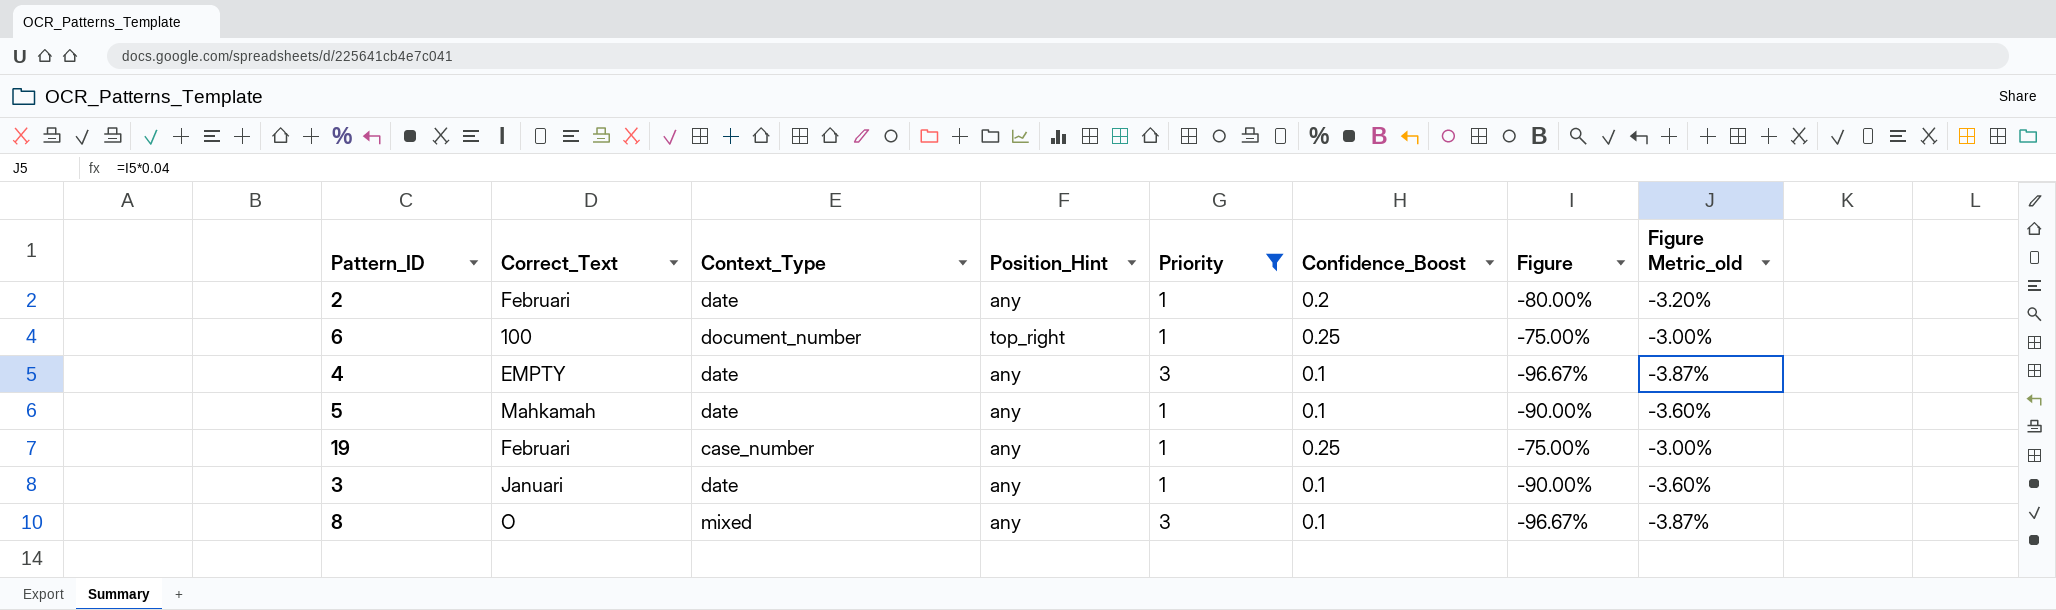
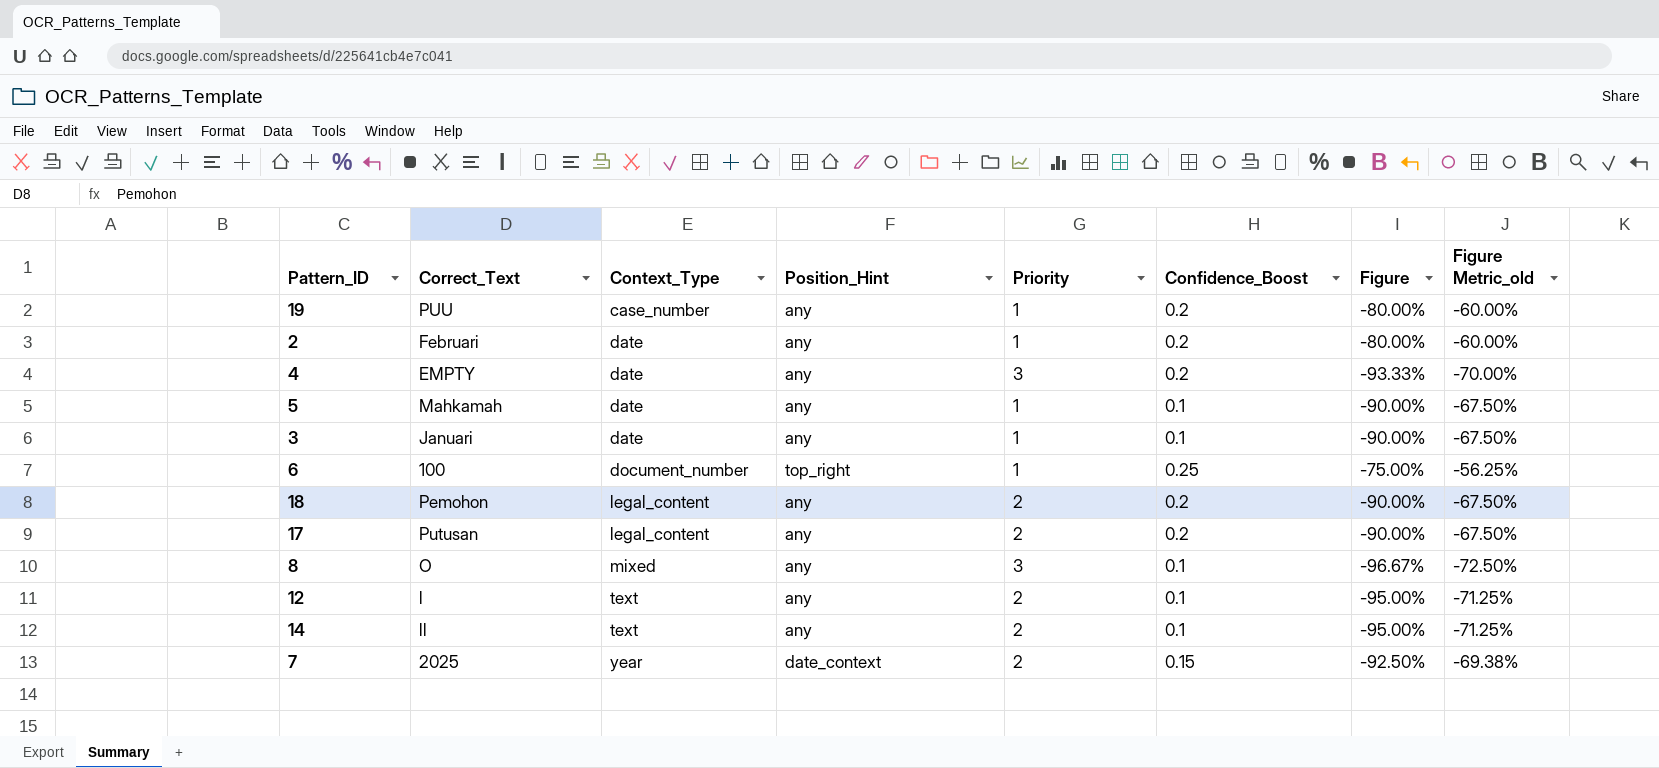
filter: Priority != 2 -> none
row order: none -> Context_Type ascending
column Figure Metric_old | formula: [Figure] * 0.04 -> [Figure] * 0.75
19 | Correct_Text: Februari -> PUU
19 | Confidence_Boost: 0.25 -> 0.2
19 | Figure: -75.00% -> -80.00%
4 | Confidence_Boost: 0.1 -> 0.2
4 | Figure: -96.67% -> -93.33%

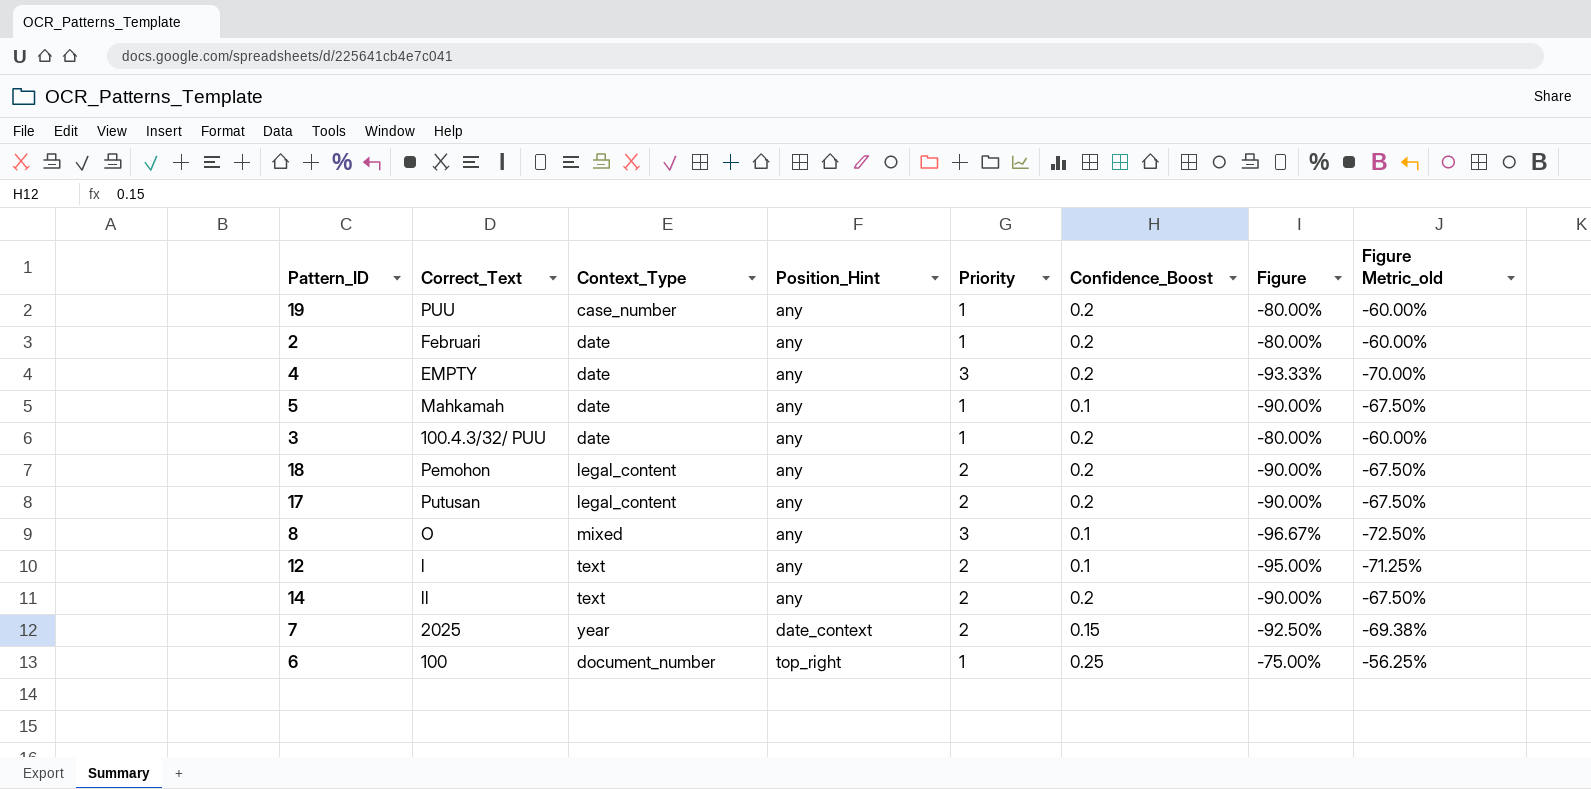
row order: Context_Type ascending -> Position_Hint ascending
3 | Correct_Text: Januari -> 100.4.3/32/ PUU
3 | Confidence_Boost: 0.1 -> 0.2
3 | Figure: -90.00% -> -80.00%
3 | Figure Metric_old: -67.50% -> -60.00%
14 | Confidence_Boost: 0.1 -> 0.2
14 | Figure: -95.00% -> -90.00%
14 | Figure Metric_old: -71.25% -> -67.50%

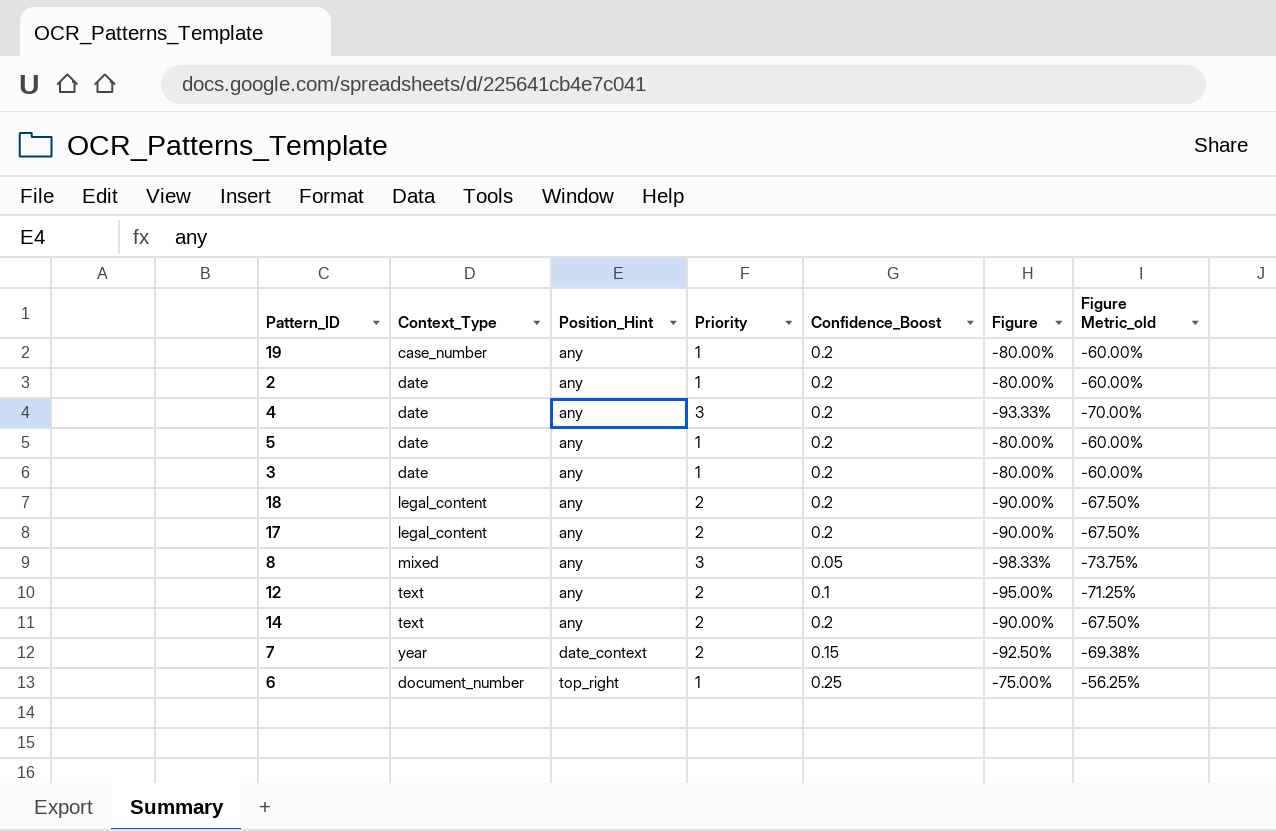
column Correct_Text | position: 2 -> none
5 | Confidence_Boost: 0.1 -> 0.2
5 | Figure: -90.00% -> -80.00%
5 | Figure Metric_old: -67.50% -> -60.00%
8 | Confidence_Boost: 0.1 -> 0.05
8 | Figure: -96.67% -> -98.33%
8 | Figure Metric_old: -72.50% -> -73.75%

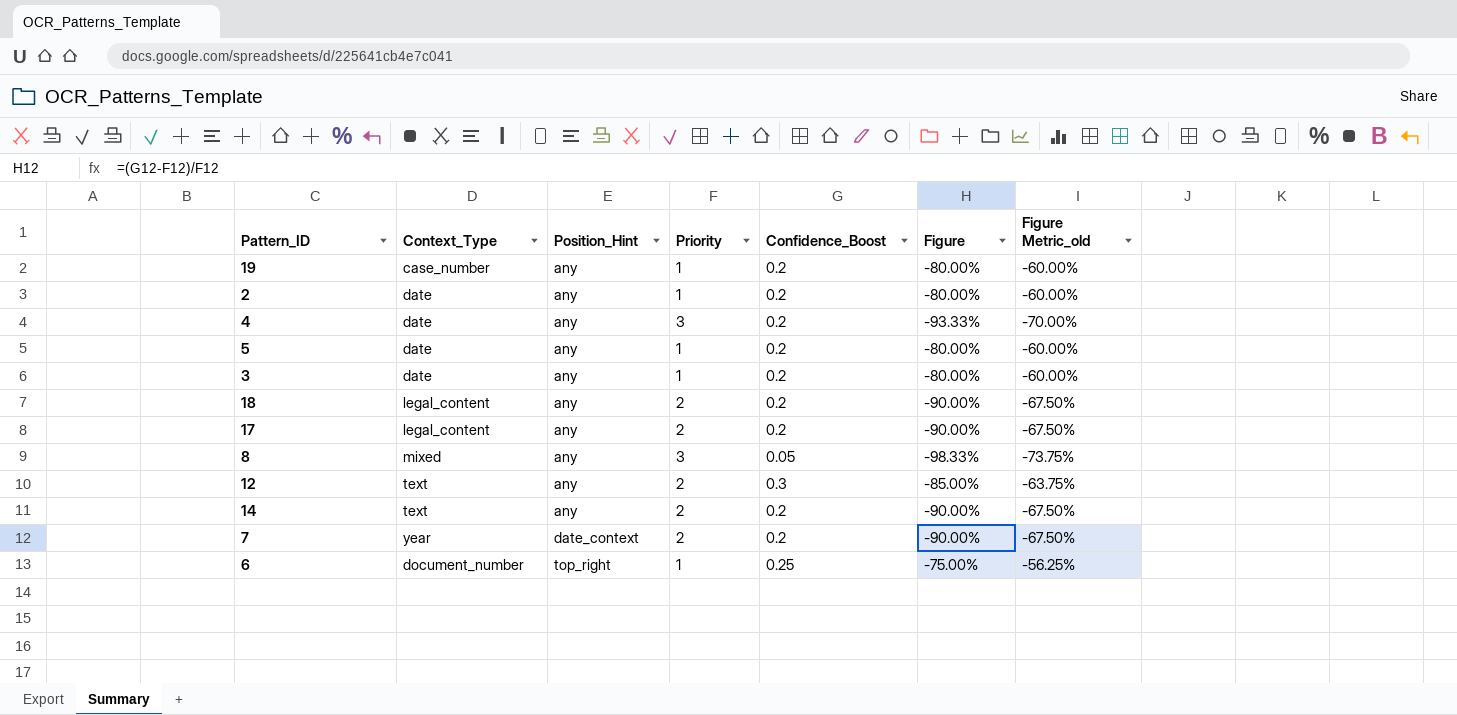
12 | Confidence_Boost: 0.1 -> 0.3
12 | Figure: -95.00% -> -85.00%
12 | Figure Metric_old: -71.25% -> -63.75%
7 | Confidence_Boost: 0.15 -> 0.2
7 | Figure: -92.50% -> -90.00%
7 | Figure Metric_old: -69.38% -> -67.50%

